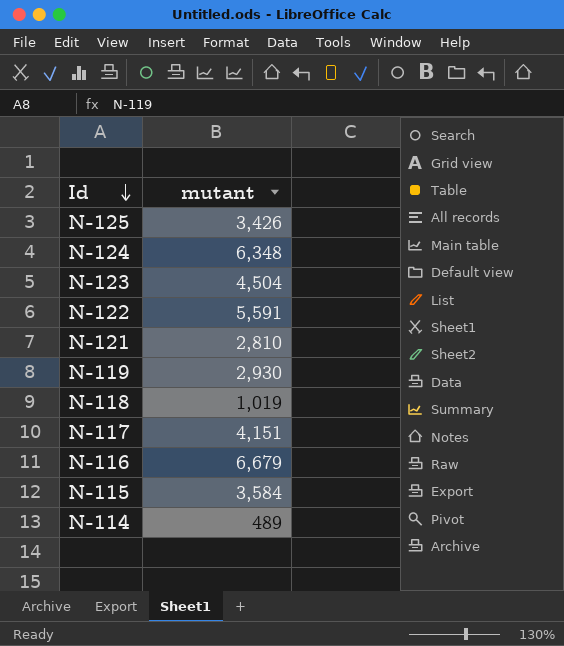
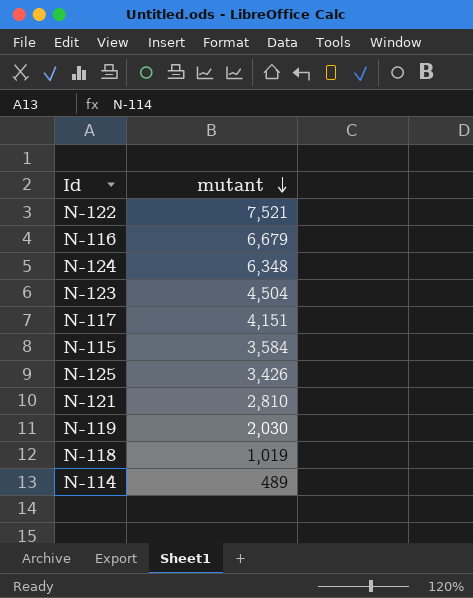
row order: Id descending -> mutant descending
N-122 | mutant: 5,591 -> 7,521
N-119 | mutant: 2,930 -> 2,030

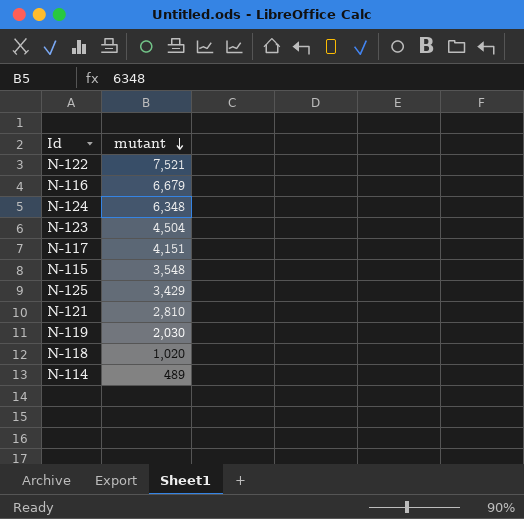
N-115 | mutant: 3,584 -> 3,548
N-125 | mutant: 3,426 -> 3,429
N-118 | mutant: 1,019 -> 1,020

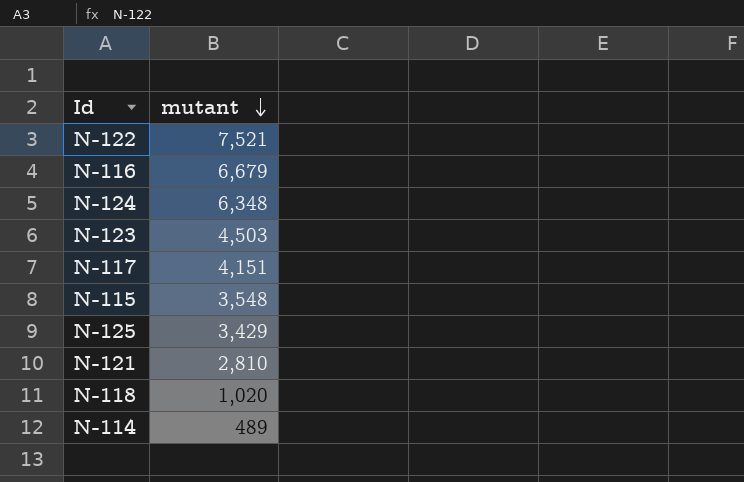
row N-119: 2,030 -> none
N-123 | mutant: 4,504 -> 4,503

